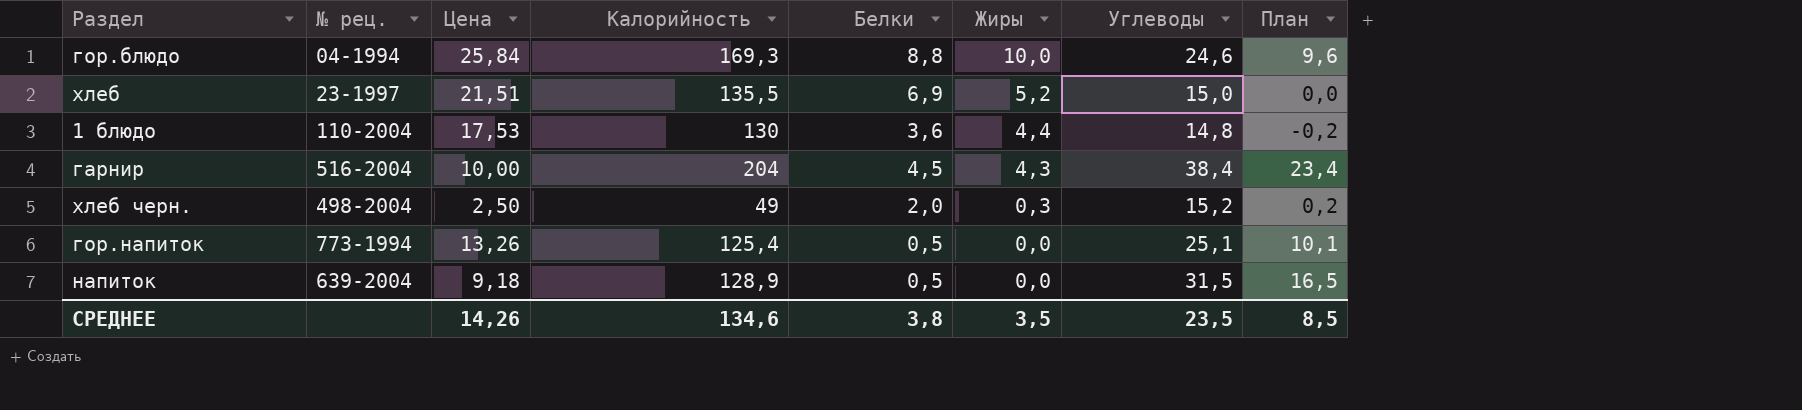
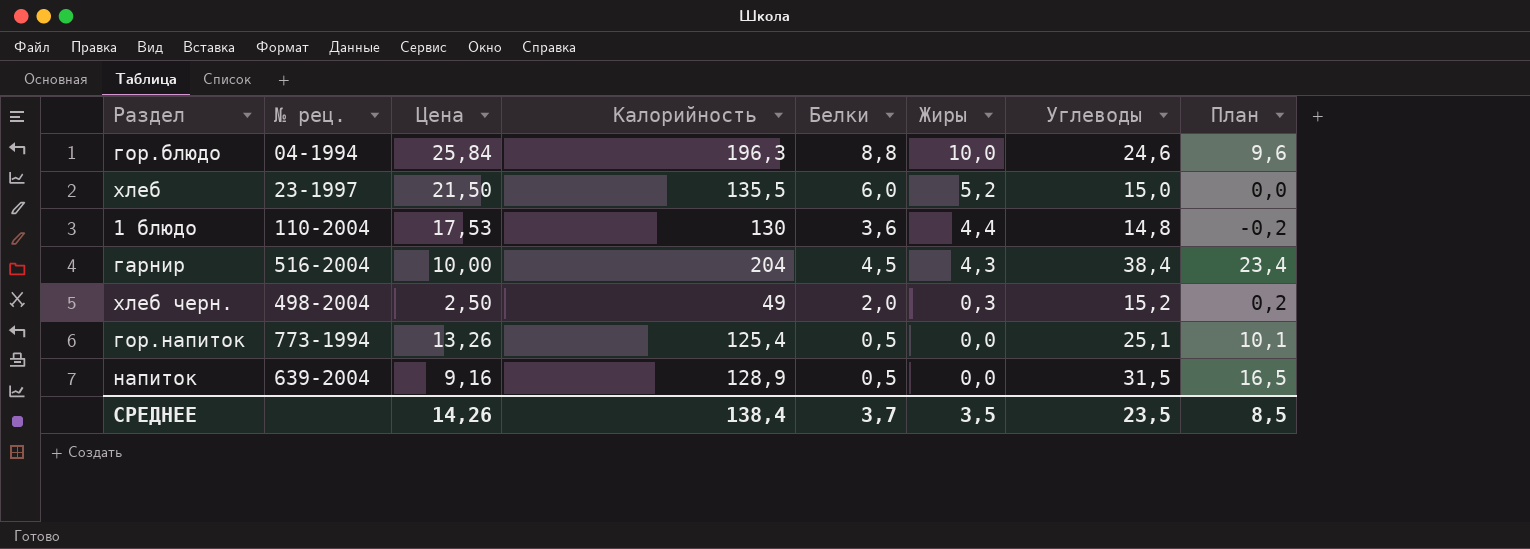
гор.блюдо | Калорийность: 169,3 -> 196,3
хлеб | Цена: 21,51 -> 21,50
хлеб | Белки: 6,9 -> 6,0
напиток | Цена: 9,18 -> 9,16
СРЕДНЕЕ | Калорийность: 134,6 -> 138,4
СРЕДНЕЕ | Белки: 3,8 -> 3,7

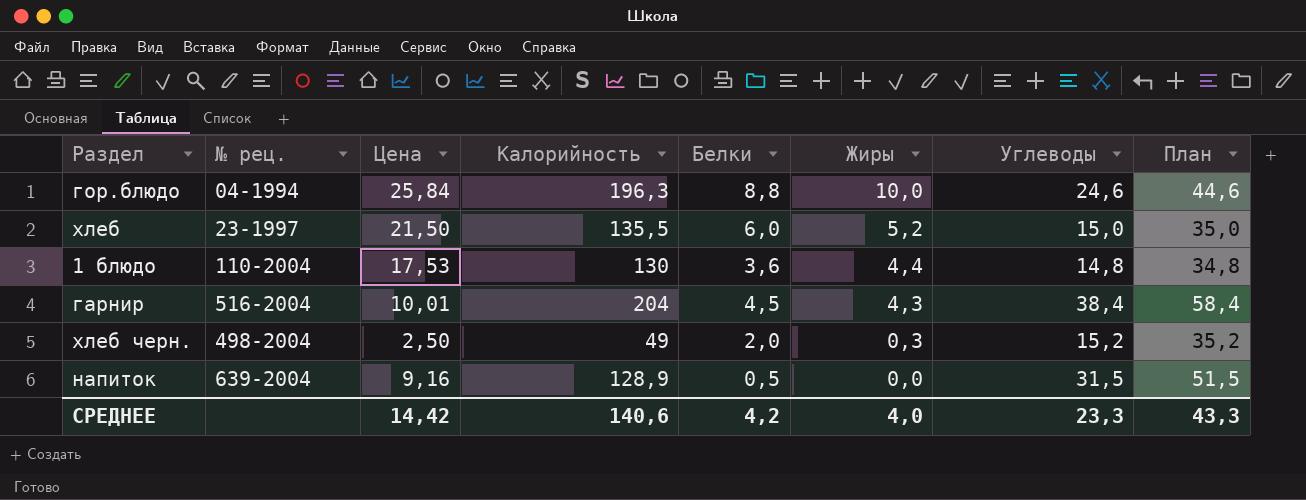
column План | formula: [Углеводы] - 15 -> [Углеводы] + 20
row гор.напиток: 773-1994 | 13,26 | 125,4 | 0,5 | 0,0 | 25,1 | 10,1 -> none
гарнир | Цена: 10,00 -> 10,01
СРЕДНЕЕ | Цена: 14,26 -> 14,42
СРЕДНЕЕ | Калорийность: 138,4 -> 140,6
СРЕДНЕЕ | Белки: 3,7 -> 4,2
СРЕДНЕЕ | Жиры: 3,5 -> 4,0
СРЕДНЕЕ | Углеводы: 23,5 -> 23,3
СРЕДНЕЕ | План: 8,5 -> 43,3

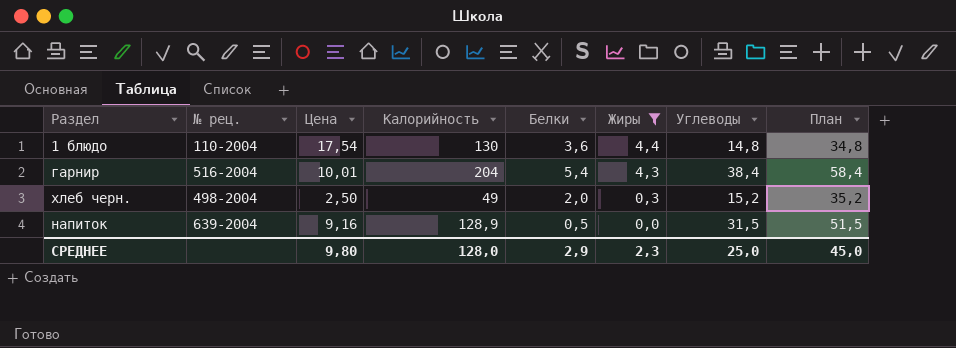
filter: none -> Жиры <= 4,4
1 блюдо | Цена: 17,53 -> 17,54
гарнир | Белки: 4,5 -> 5,4
СРЕДНЕЕ | Цена: 14,42 -> 9,80
СРЕДНЕЕ | Калорийность: 140,6 -> 128,0
СРЕДНЕЕ | Белки: 4,2 -> 2,9
СРЕДНЕЕ | Жиры: 4,0 -> 2,3
СРЕДНЕЕ | Углеводы: 23,3 -> 25,0
СРЕДНЕЕ | План: 43,3 -> 45,0

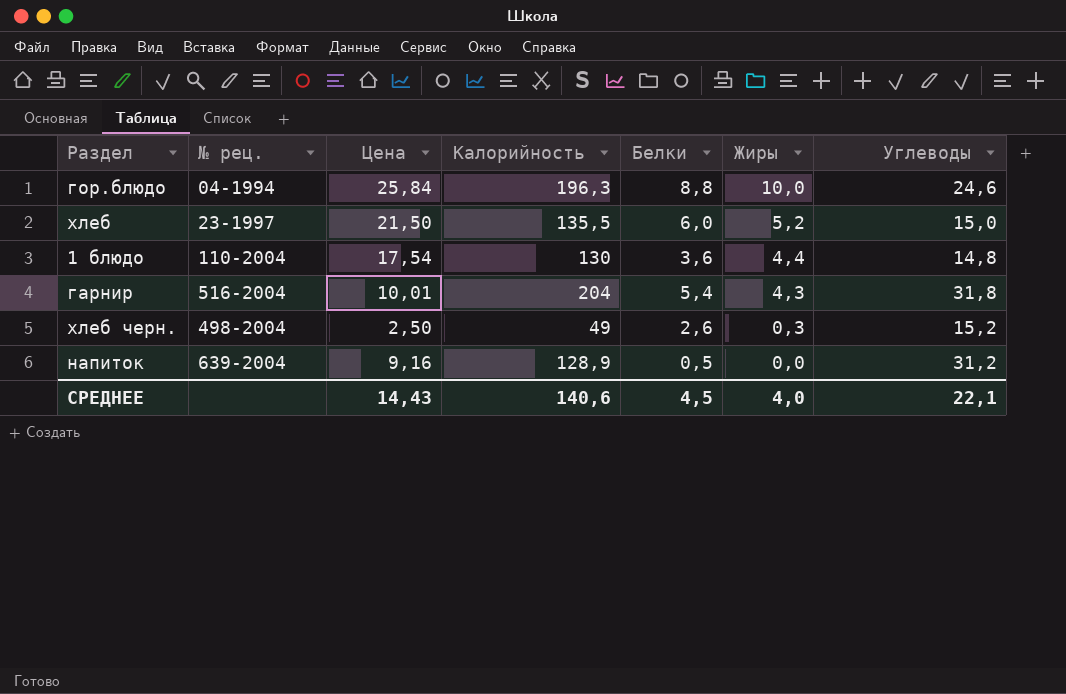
filter: Жиры <= 4,4 -> none
column План | formula: [Углеводы] + 20 -> none
гарнир | Углеводы: 38,4 -> 31,8
хлеб черн. | Белки: 2,0 -> 2,6
напиток | Углеводы: 31,5 -> 31,2
СРЕДНЕЕ | Цена: 9,80 -> 14,43
СРЕДНЕЕ | Калорийность: 128,0 -> 140,6
СРЕДНЕЕ | Белки: 2,9 -> 4,5
СРЕДНЕЕ | Жиры: 2,3 -> 4,0
СРЕДНЕЕ | Углеводы: 25,0 -> 22,1

